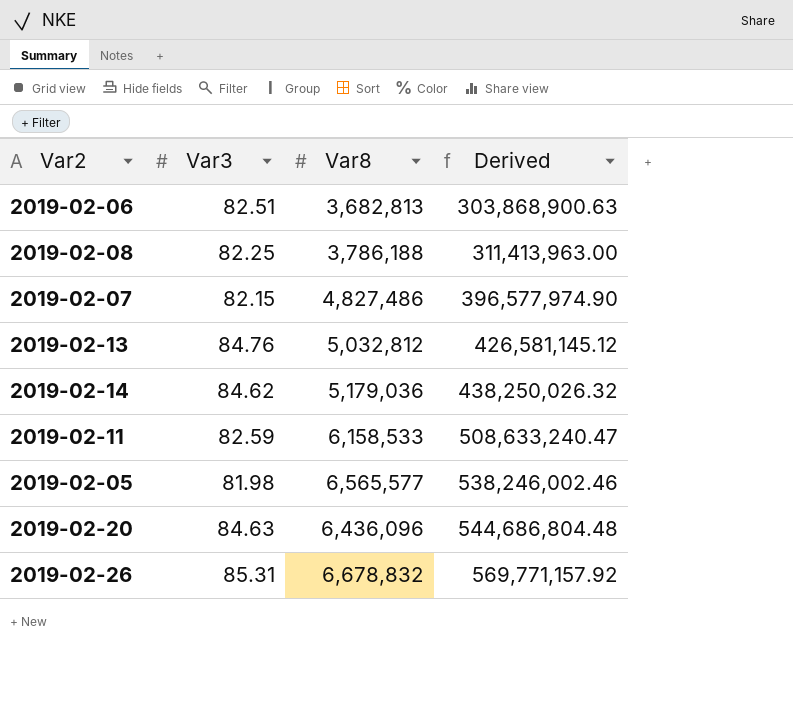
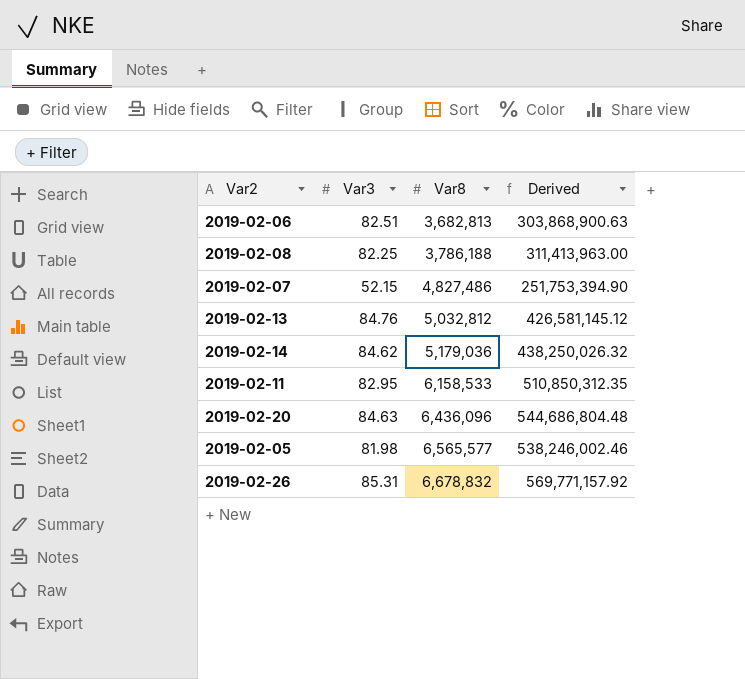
row order: Derived ascending -> Var8 ascending
2019-02-07 | Var3: 82.15 -> 52.15
2019-02-07 | Derived: 396,577,974.90 -> 251,753,394.90
2019-02-11 | Var3: 82.59 -> 82.95
2019-02-11 | Derived: 508,633,240.47 -> 510,850,312.35

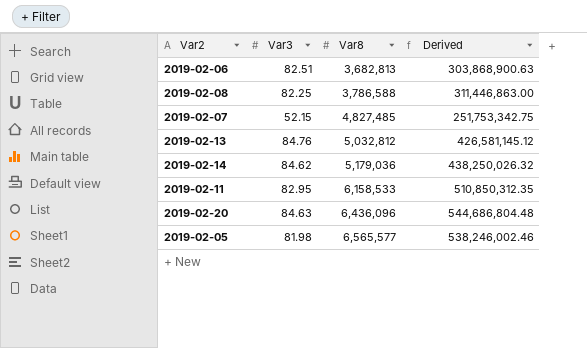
row 2019-02-26: 85.31 | 6,678,832 | 569,771,157.92 -> none
2019-02-08 | Var8: 3,786,188 -> 3,786,588
2019-02-08 | Derived: 311,413,963.00 -> 311,446,863.00
2019-02-07 | Var8: 4,827,486 -> 4,827,485
2019-02-07 | Derived: 251,753,394.90 -> 251,753,342.75

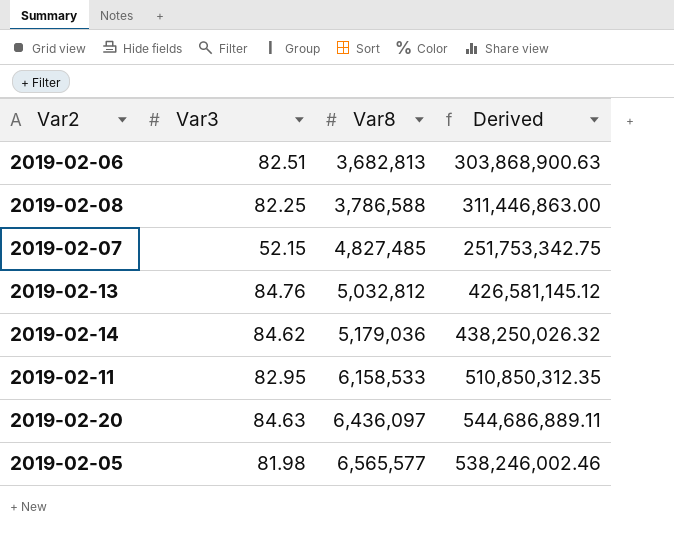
2019-02-20 | Var8: 6,436,096 -> 6,436,097
2019-02-20 | Derived: 544,686,804.48 -> 544,686,889.11

